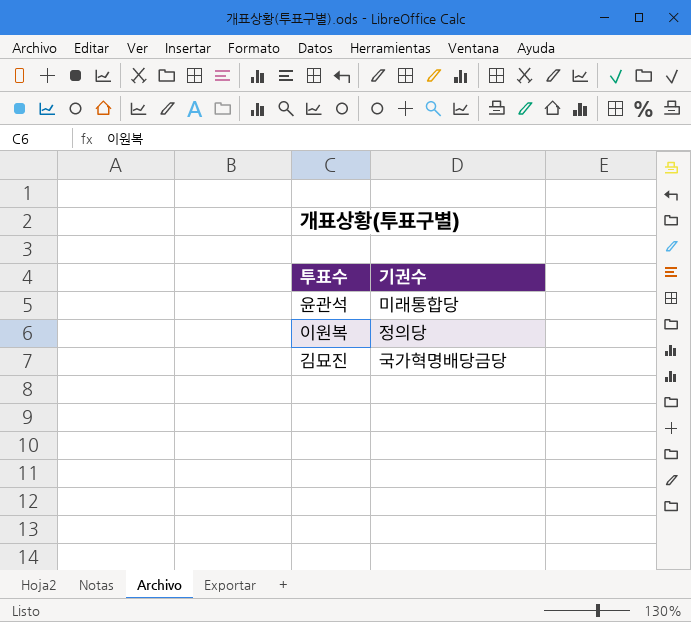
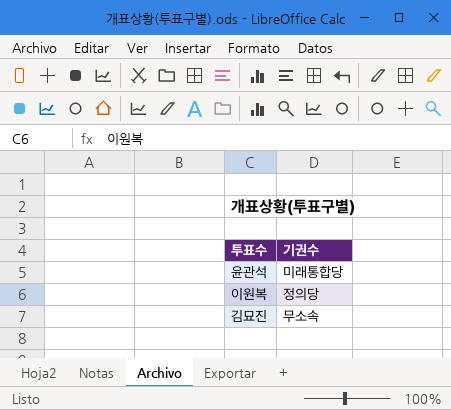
김묘진 | 기권수: 국가혁명배당금당 -> 무소속

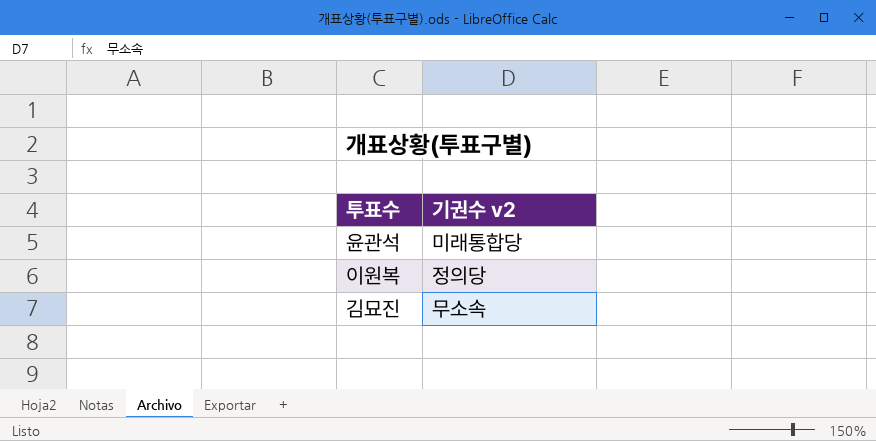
column name: 기권수 -> 기권수 v2

